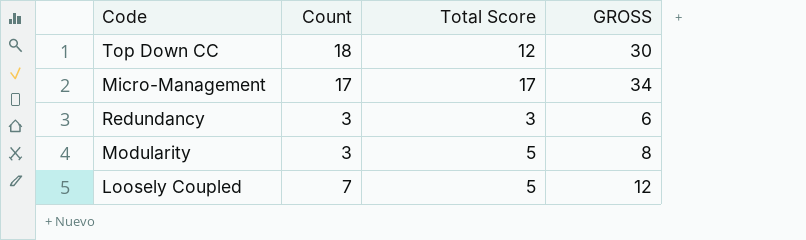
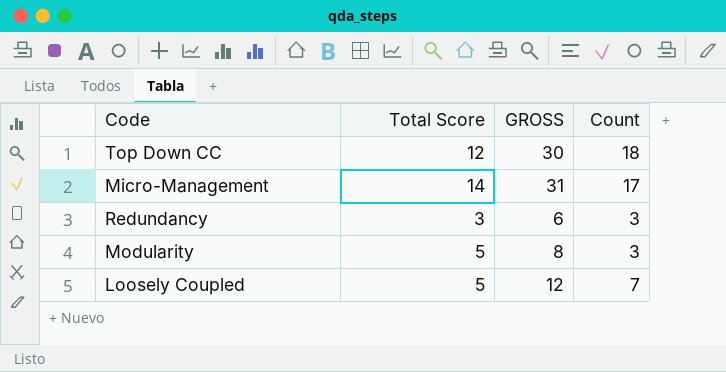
column Count | position: 2 -> 4
Micro-Management | Total Score: 17 -> 14
Micro-Management | GROSS: 34 -> 31

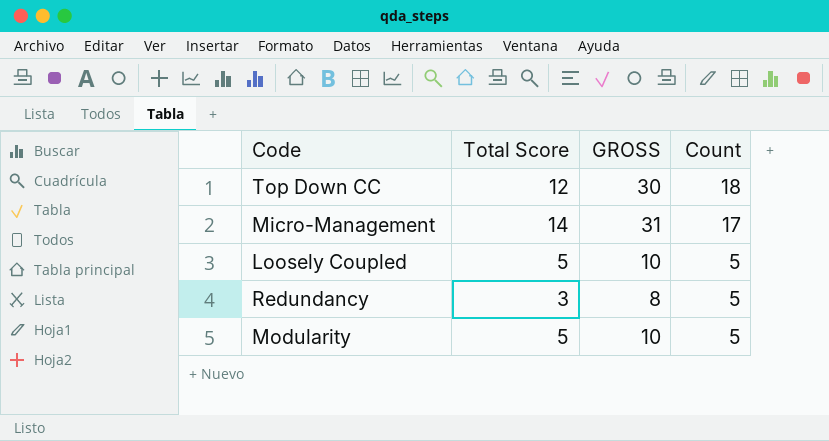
row order: none -> Count descending
Loosely Coupled | GROSS: 12 -> 10
Loosely Coupled | Count: 7 -> 5
Redundancy | GROSS: 6 -> 8
Redundancy | Count: 3 -> 5
Modularity | GROSS: 8 -> 10
Modularity | Count: 3 -> 5

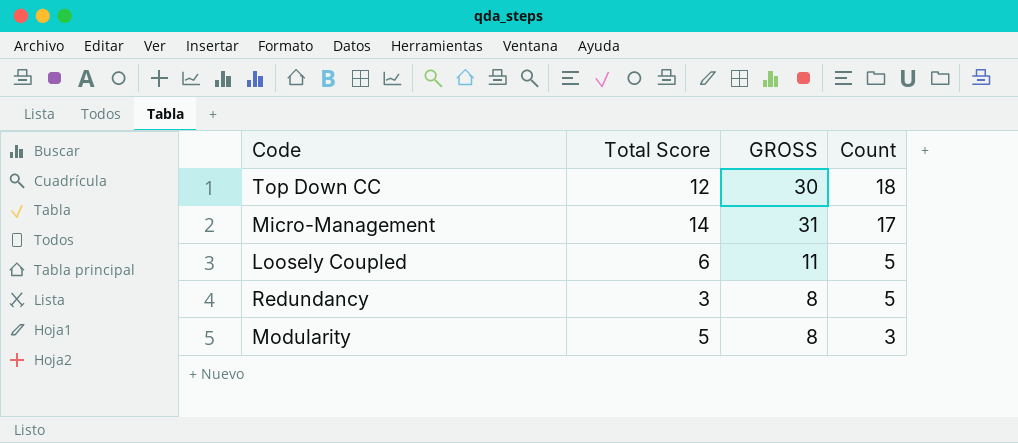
Loosely Coupled | Total Score: 5 -> 6
Loosely Coupled | GROSS: 10 -> 11
Modularity | GROSS: 10 -> 8
Modularity | Count: 5 -> 3

